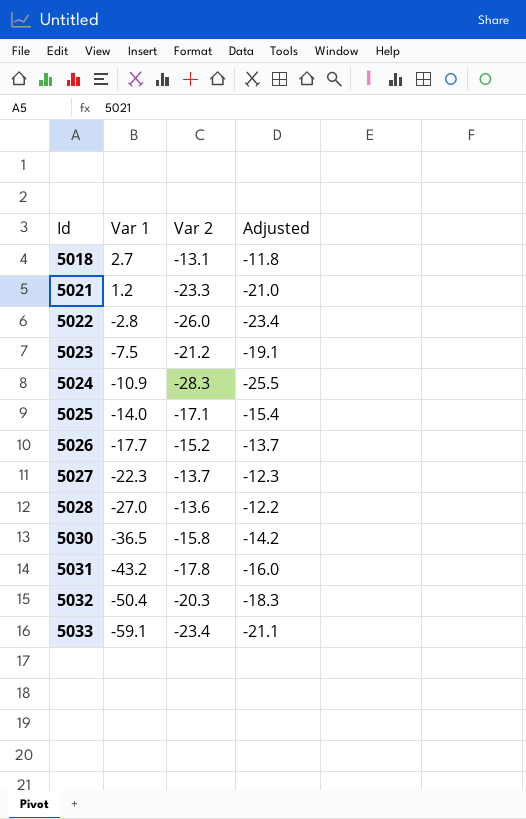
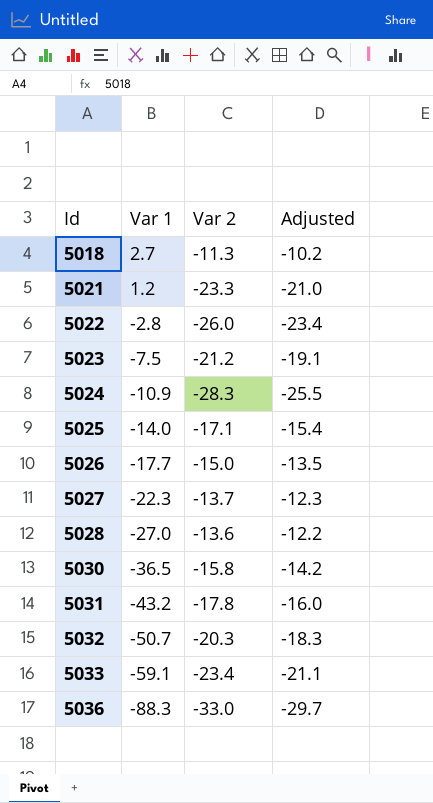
5018 | Var 2: -13.1 -> -11.3
5018 | Adjusted: -11.8 -> -10.2
5026 | Var 2: -15.2 -> -15.0
5026 | Adjusted: -13.7 -> -13.5
5032 | Var 1: -50.4 -> -50.7
row 5036: none -> -88.3 | -33.0 | -29.7

